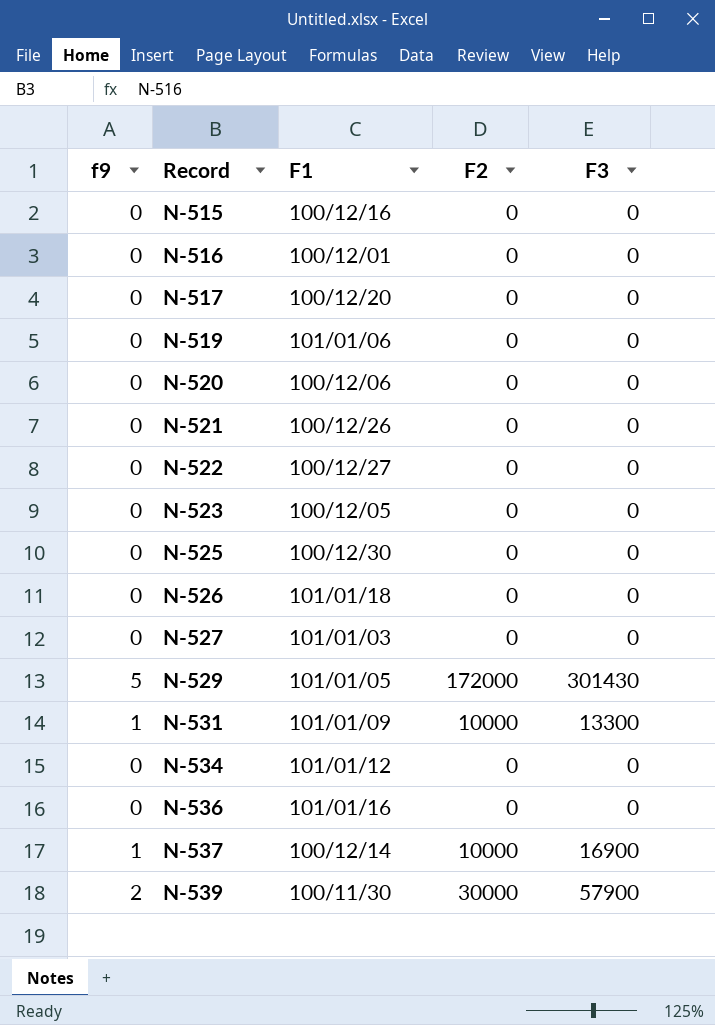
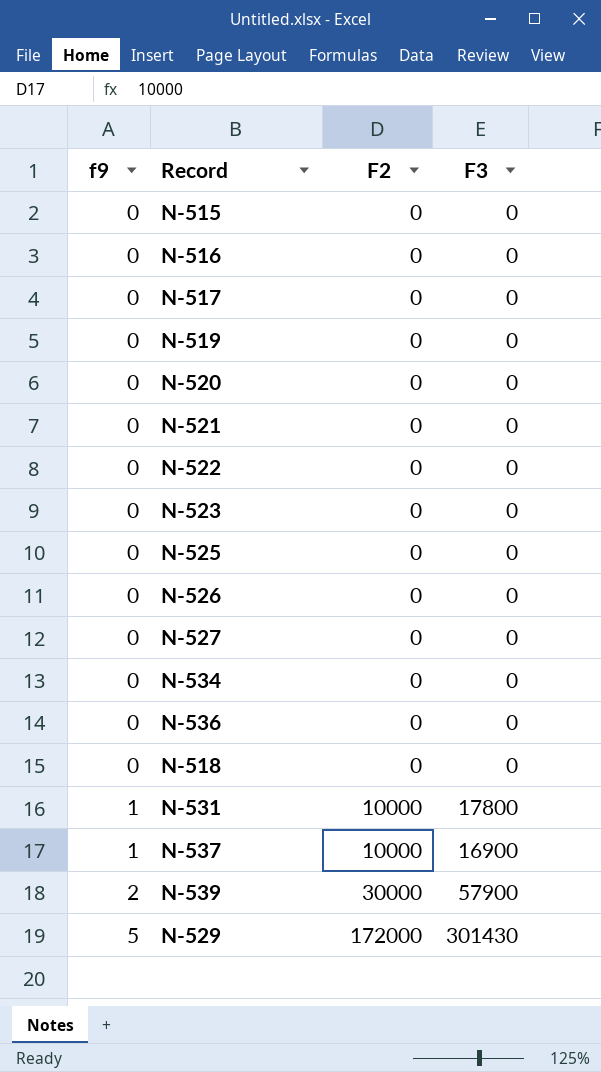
row order: Record ascending -> f9 ascending
column F1 | position: 3 -> none
row N-518: none -> 0 | 0 | 0
N-531 | F3: 13300 -> 17800

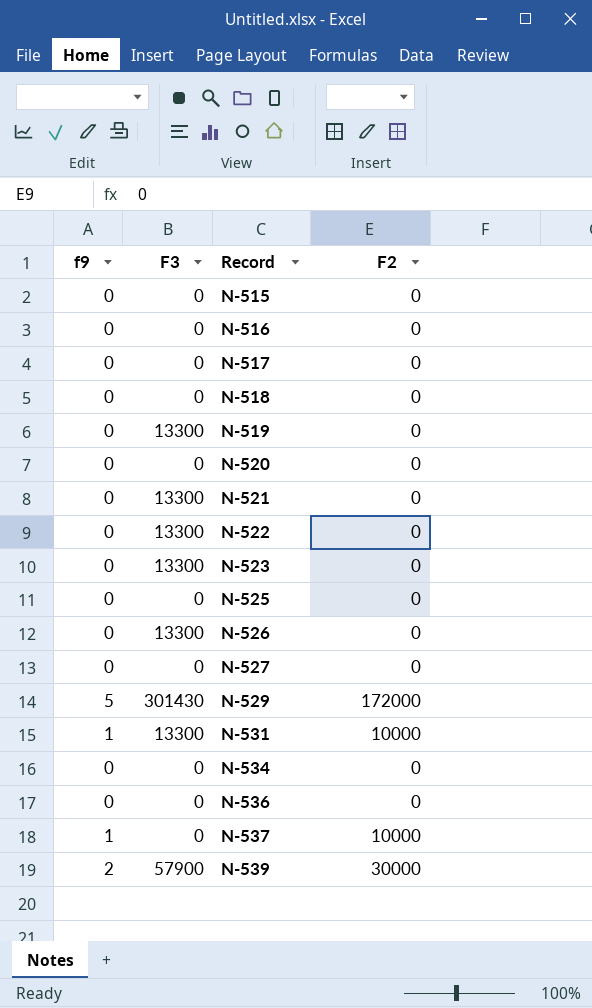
row order: f9 ascending -> Record ascending
column F3 | position: 4 -> 2
N-519 | F3: 0 -> 13300
N-521 | F3: 0 -> 13300
N-522 | F3: 0 -> 13300
N-523 | F3: 0 -> 13300
N-526 | F3: 0 -> 13300
N-531 | F3: 17800 -> 13300
N-537 | F3: 16900 -> 0

